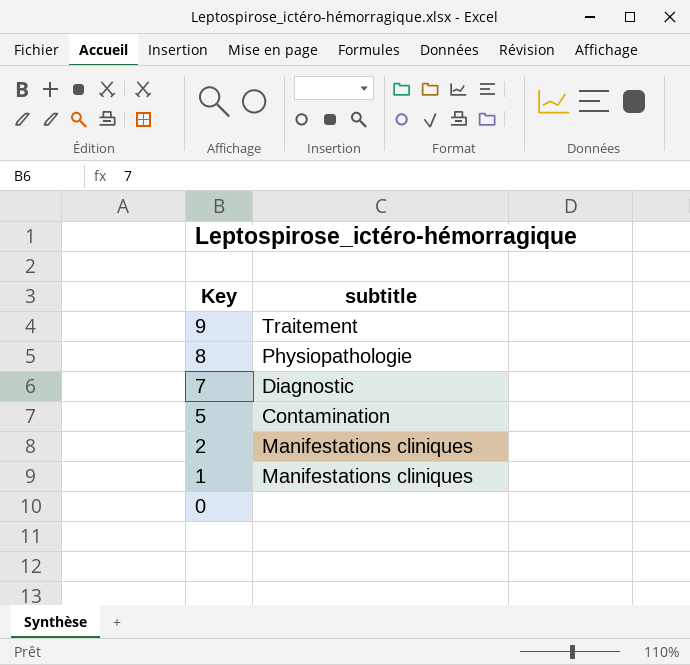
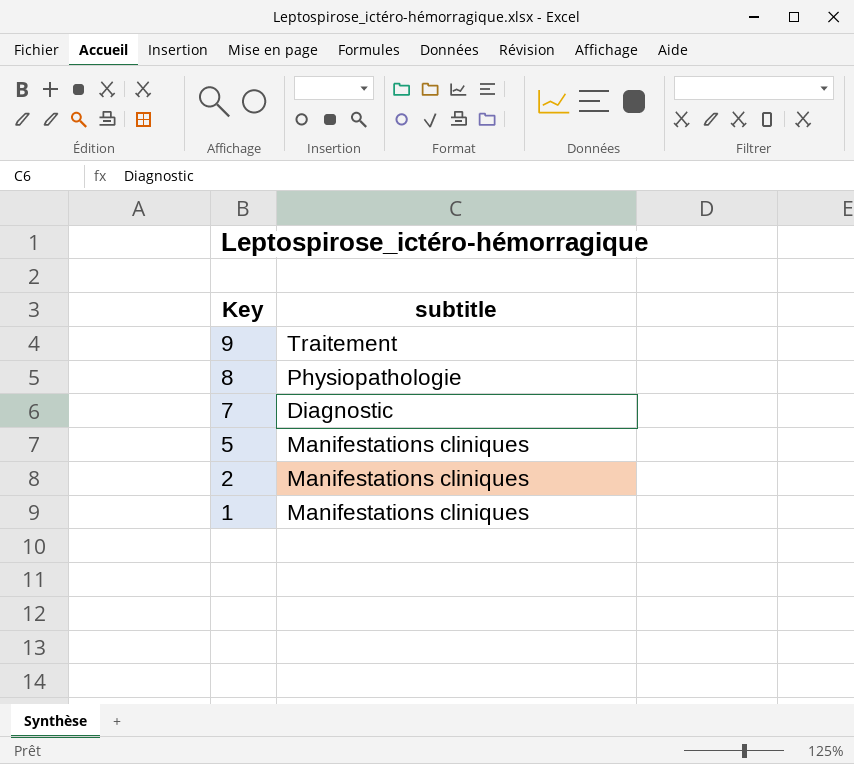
row 0: none -> none
5 | subtitle: Contamination -> Manifestations cliniques

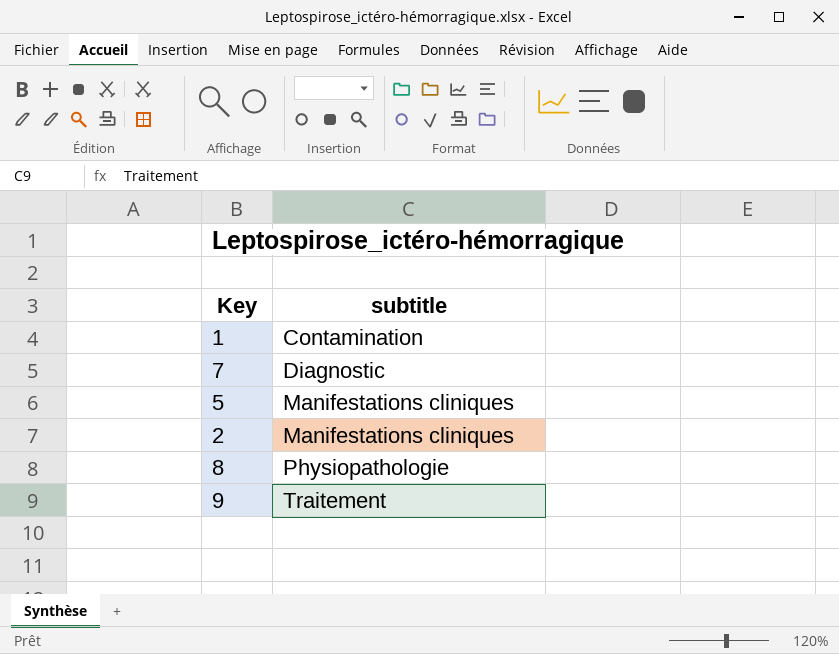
row order: Key descending -> subtitle ascending
1 | subtitle: Manifestations cliniques -> Contamination

